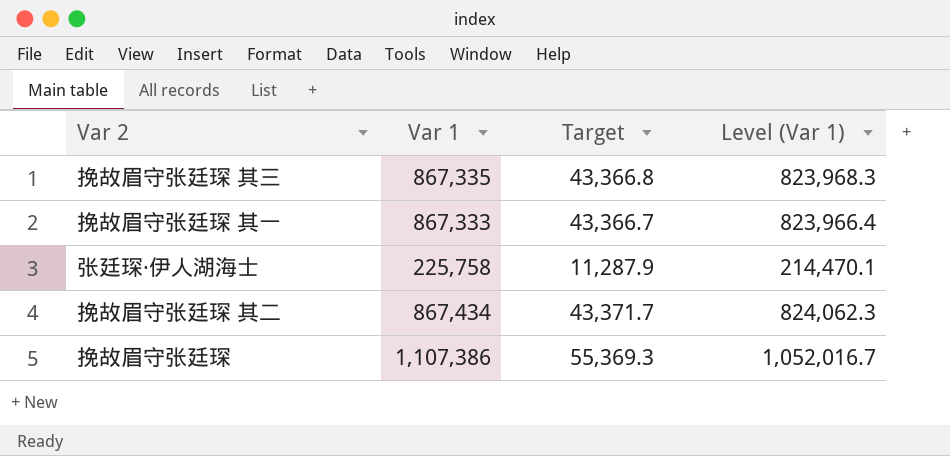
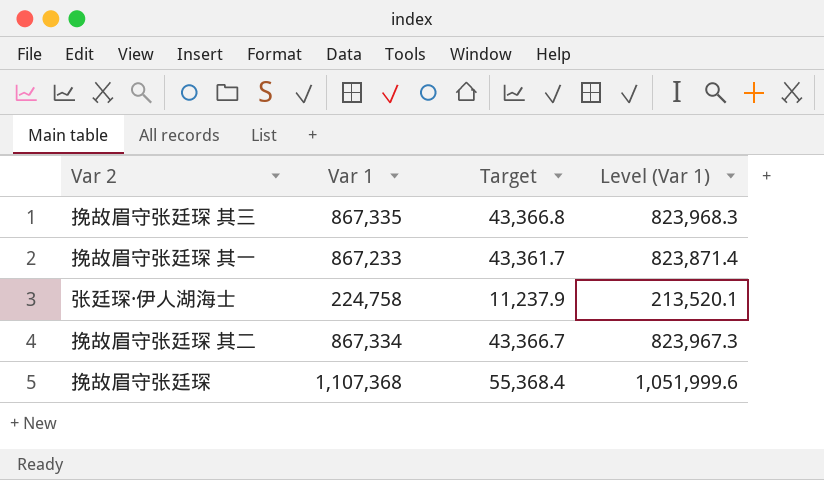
挽故眉守张廷琛 其一 | Var 1: 867,333 -> 867,233
挽故眉守张廷琛 其一 | Target: 43,366.7 -> 43,361.7
挽故眉守张廷琛 其一 | Level (Var 1): 823,966.4 -> 823,871.4
张廷琛·伊人湖海士 | Var 1: 225,758 -> 224,758
张廷琛·伊人湖海士 | Target: 11,287.9 -> 11,237.9
张廷琛·伊人湖海士 | Level (Var 1): 214,470.1 -> 213,520.1
挽故眉守张廷琛 其二 | Var 1: 867,434 -> 867,334
挽故眉守张廷琛 其二 | Target: 43,371.7 -> 43,366.7
挽故眉守张廷琛 其二 | Level (Var 1): 824,062.3 -> 823,967.3
挽故眉守张廷琛 | Var 1: 1,107,386 -> 1,107,368
挽故眉守张廷琛 | Target: 55,369.3 -> 55,368.4
挽故眉守张廷琛 | Level (Var 1): 1,052,016.7 -> 1,051,999.6

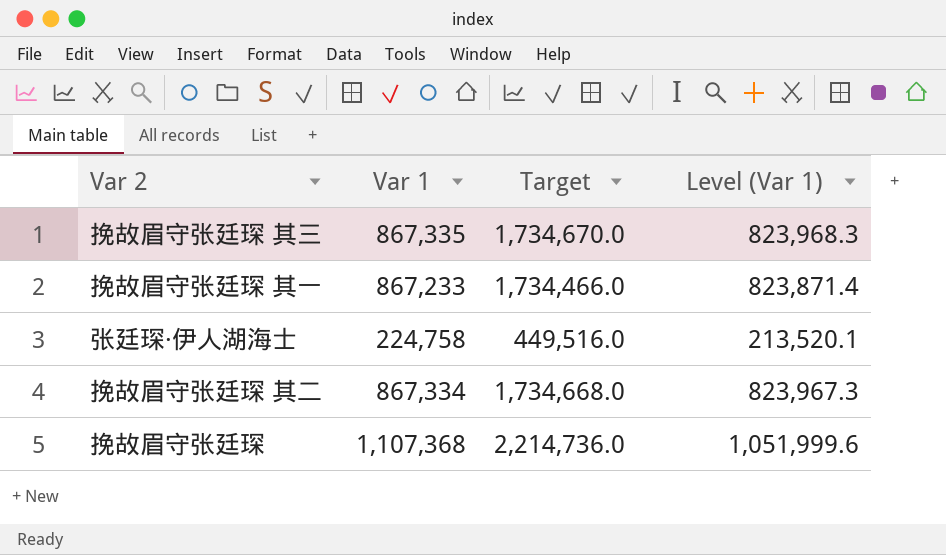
column Target | formula: [Var 1] * 0.05 -> [Var 1] * 2

